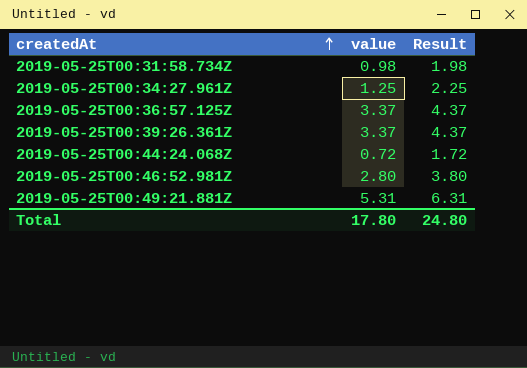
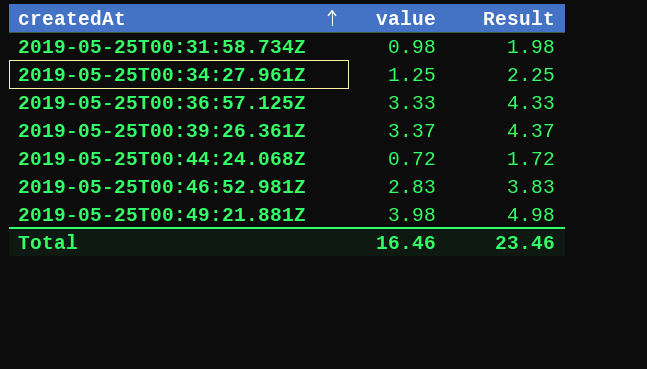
2019-05-25T00:36:57.125Z | value: 3.37 -> 3.33
2019-05-25T00:36:57.125Z | Result: 4.37 -> 4.33
2019-05-25T00:46:52.981Z | value: 2.80 -> 2.83
2019-05-25T00:46:52.981Z | Result: 3.80 -> 3.83
2019-05-25T00:49:21.881Z | value: 5.31 -> 3.98
2019-05-25T00:49:21.881Z | Result: 6.31 -> 4.98
Total | value: 17.80 -> 16.46
Total | Result: 24.80 -> 23.46

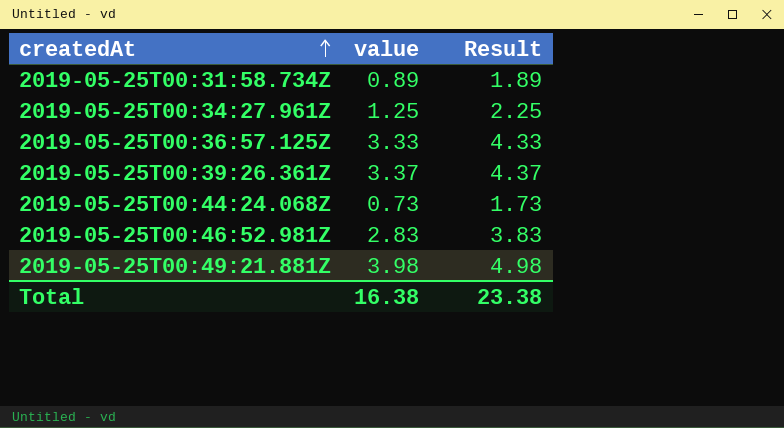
2019-05-25T00:31:58.734Z | value: 0.98 -> 0.89
2019-05-25T00:31:58.734Z | Result: 1.98 -> 1.89
2019-05-25T00:44:24.068Z | value: 0.72 -> 0.73
2019-05-25T00:44:24.068Z | Result: 1.72 -> 1.73
Total | value: 16.46 -> 16.38
Total | Result: 23.46 -> 23.38

